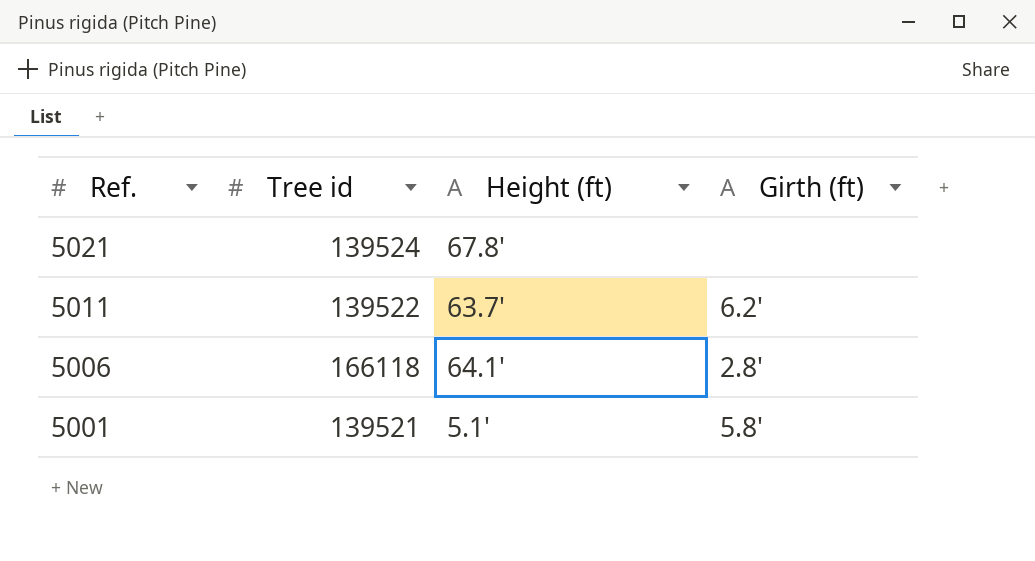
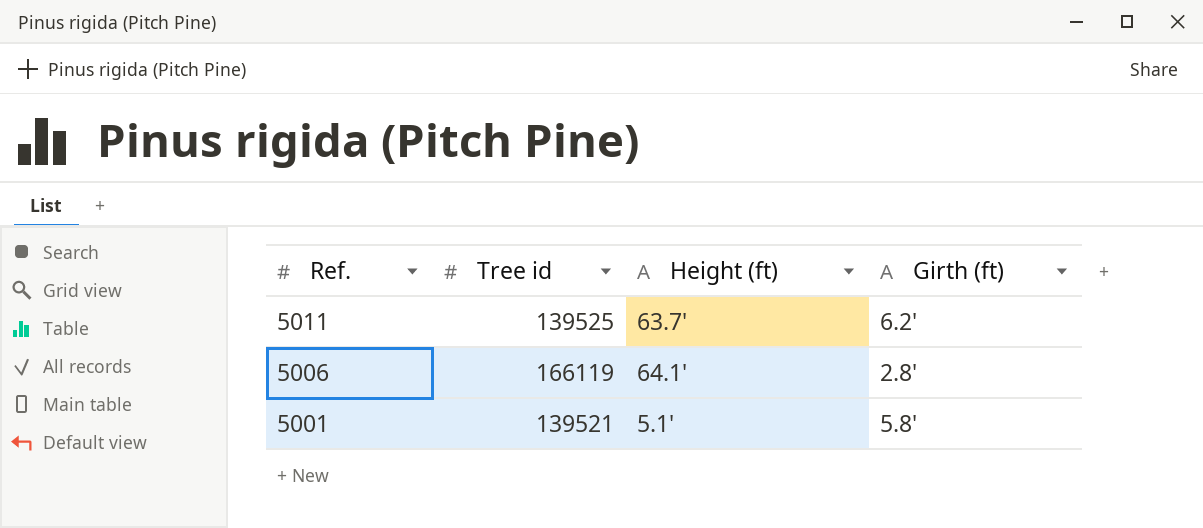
row 5021: 139524 | 67.8' | none -> none
5011 | Tree id: 139522 -> 139525
5006 | Tree id: 166118 -> 166119

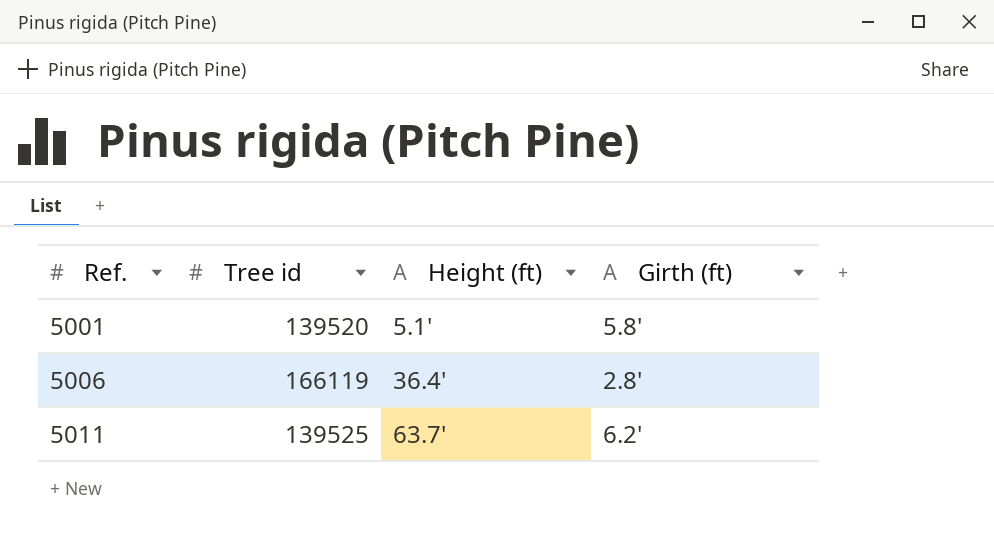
row order: Ref. descending -> Ref. ascending
5001 | Tree id: 139521 -> 139520
5006 | Height (ft): 64.1' -> 36.4'

